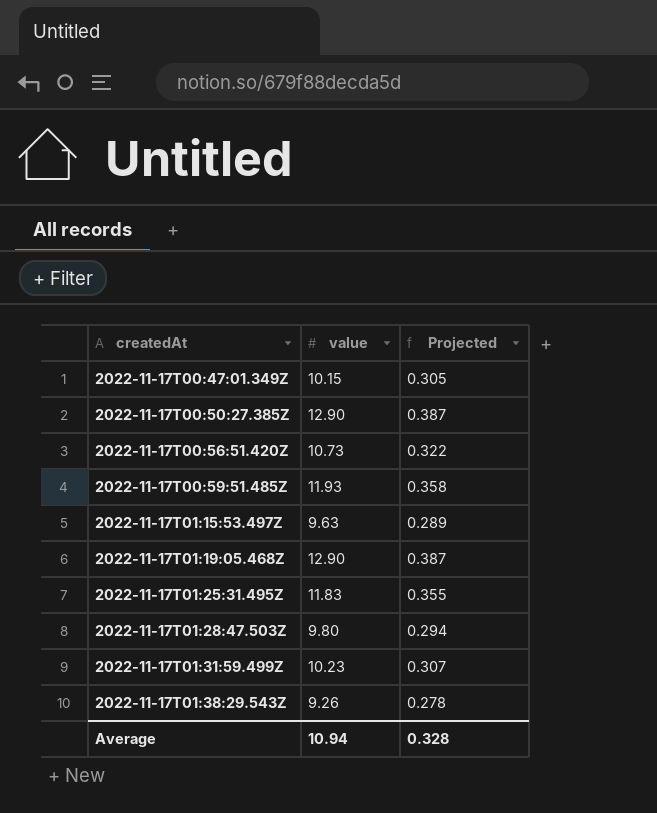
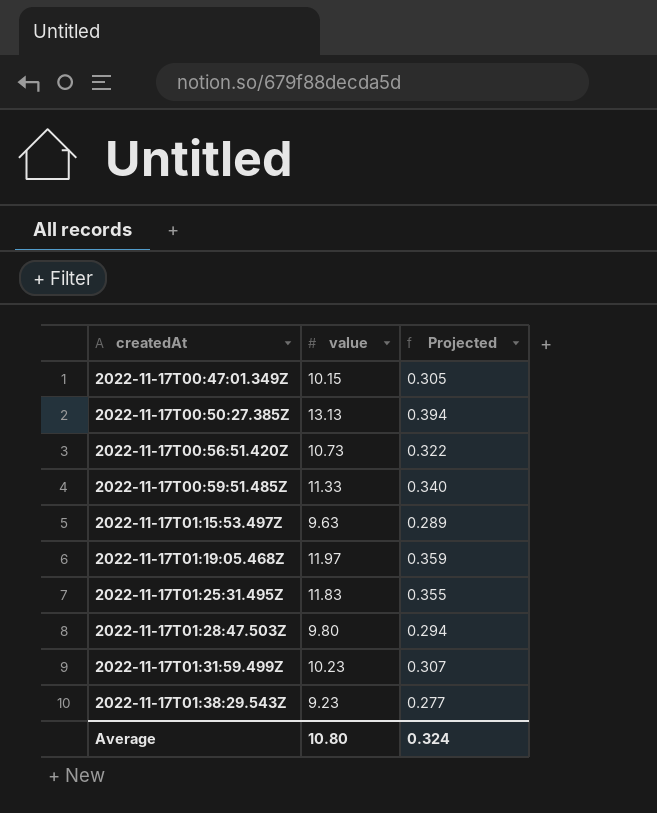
2022-11-17T00:50:27.385Z | value: 12.90 -> 13.13
2022-11-17T00:50:27.385Z | Projected: 0.387 -> 0.394
2022-11-17T00:59:51.485Z | value: 11.93 -> 11.33
2022-11-17T00:59:51.485Z | Projected: 0.358 -> 0.340
2022-11-17T01:19:05.468Z | value: 12.90 -> 11.97
2022-11-17T01:19:05.468Z | Projected: 0.387 -> 0.359
2022-11-17T01:38:29.543Z | value: 9.26 -> 9.23
2022-11-17T01:38:29.543Z | Projected: 0.278 -> 0.277
Average | value: 10.94 -> 10.80
Average | Projected: 0.328 -> 0.324

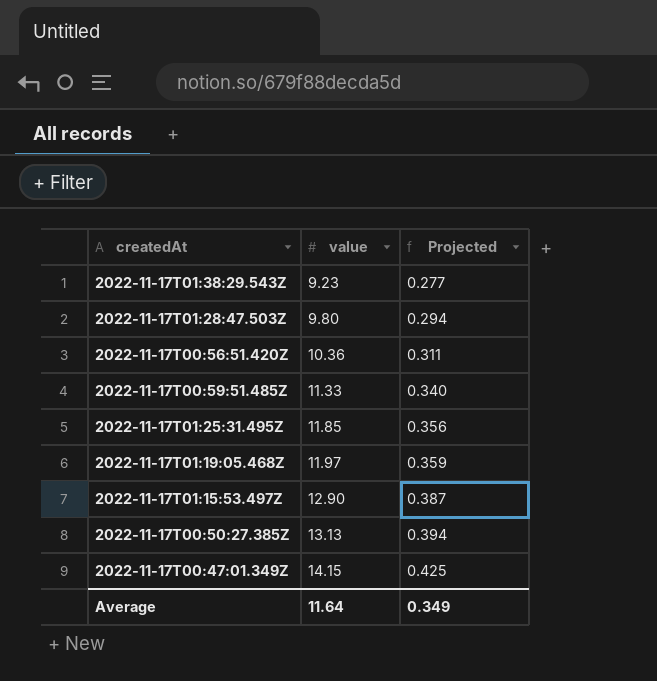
row order: createdAt ascending -> value ascending
row 2022-11-17T01:31:59.499Z: 10.23 | 0.307 -> none
2022-11-17T00:56:51.420Z | value: 10.73 -> 10.36
2022-11-17T00:56:51.420Z | Projected: 0.322 -> 0.311
2022-11-17T01:25:31.495Z | value: 11.83 -> 11.85
2022-11-17T01:25:31.495Z | Projected: 0.355 -> 0.356
2022-11-17T01:15:53.497Z | value: 9.63 -> 12.90
2022-11-17T01:15:53.497Z | Projected: 0.289 -> 0.387
2022-11-17T00:47:01.349Z | value: 10.15 -> 14.15
2022-11-17T00:47:01.349Z | Projected: 0.305 -> 0.425
Average | value: 10.80 -> 11.64
Average | Projected: 0.324 -> 0.349

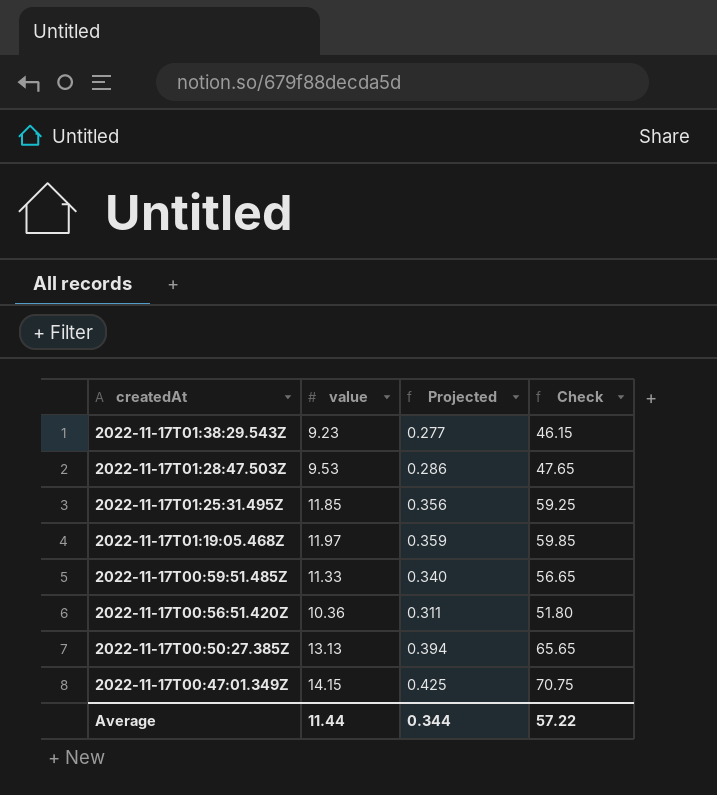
row order: value ascending -> createdAt descending
column Check | formula: none -> [value] * 5
row 2022-11-17T01:15:53.497Z: 12.90 | 0.387 -> none
2022-11-17T01:28:47.503Z | value: 9.80 -> 9.53
2022-11-17T01:28:47.503Z | Projected: 0.294 -> 0.286
Average | value: 11.64 -> 11.44
Average | Projected: 0.349 -> 0.344

